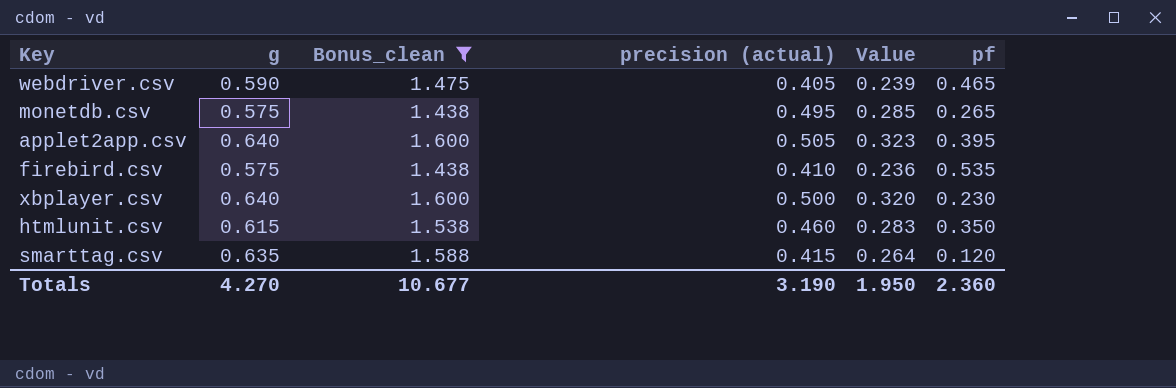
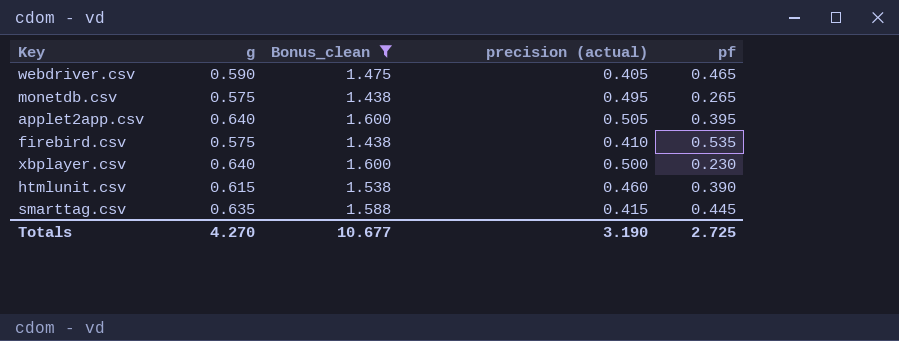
column Value | formula: [g] * [precision (actual)] -> none
htmlunit.csv | pf: 0.350 -> 0.390
smarttag.csv | pf: 0.120 -> 0.445
Totals | pf: 2.360 -> 2.725

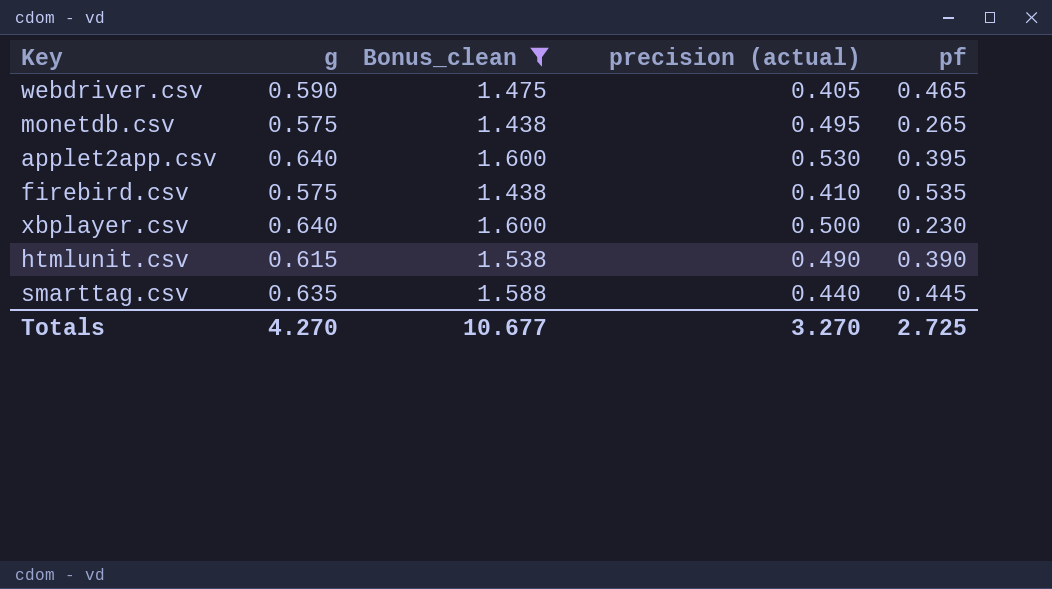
applet2app.csv | precision (actual): 0.505 -> 0.530
htmlunit.csv | precision (actual): 0.460 -> 0.490
smarttag.csv | precision (actual): 0.415 -> 0.440
Totals | precision (actual): 3.190 -> 3.270

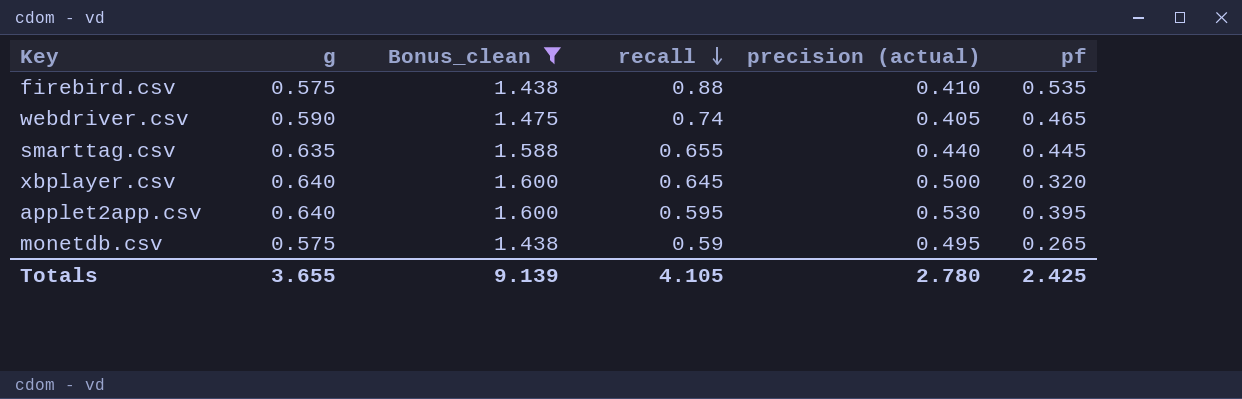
row order: none -> recall descending
column recall | position: none -> 4
row htmlunit.csv: 0.615 | 1.538 | 0.490 | 0.390 -> none
xbplayer.csv | pf: 0.230 -> 0.320
Totals | g: 4.270 -> 3.655
Totals | Bonus_clean: 10.677 -> 9.139
Totals | precision (actual): 3.270 -> 2.780
Totals | pf: 2.725 -> 2.425

